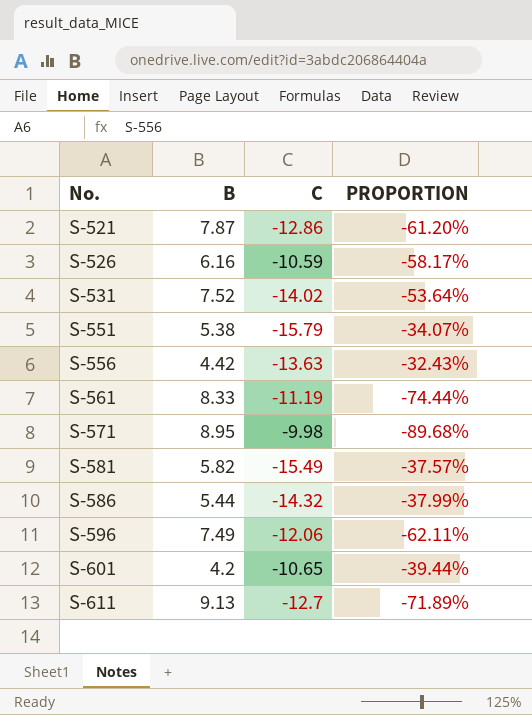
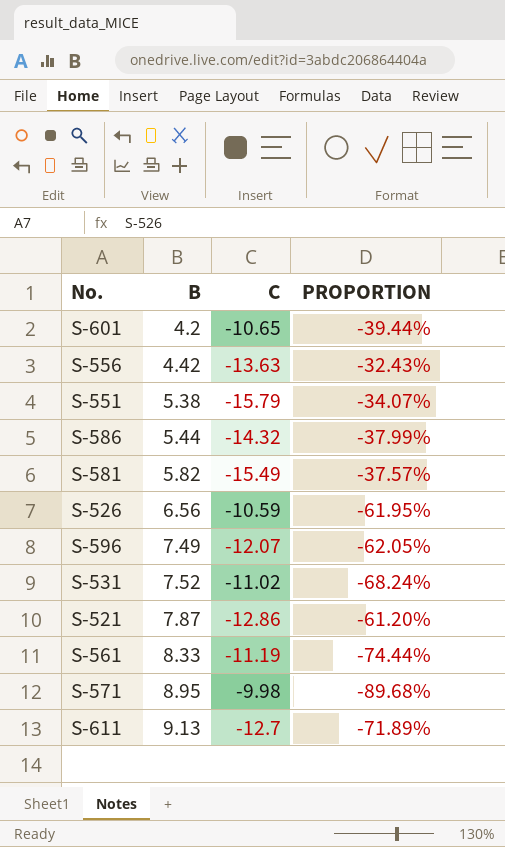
row order: No. ascending -> B ascending
S-526 | B: 6.16 -> 6.56
S-526 | PROPORTION: -58.17% -> -61.95%
S-596 | C: -12.06 -> -12.07
S-596 | PROPORTION: -62.11% -> -62.05%
S-531 | C: -14.02 -> -11.02
S-531 | PROPORTION: -53.64% -> -68.24%

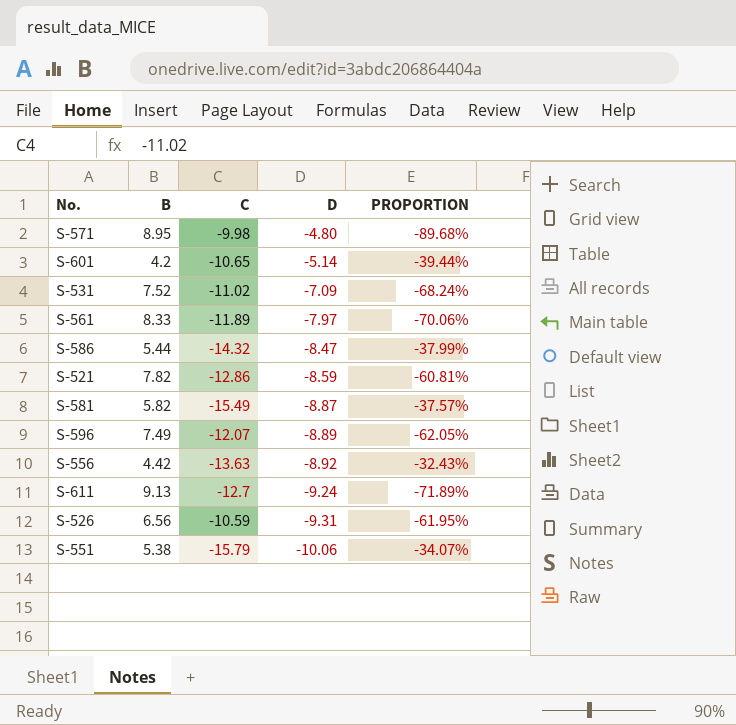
row order: B ascending -> D descending
column D | position: none -> 4
S-561 | C: -11.19 -> -11.89
S-561 | PROPORTION: -74.44% -> -70.06%
S-521 | B: 7.87 -> 7.82
S-521 | PROPORTION: -61.20% -> -60.81%

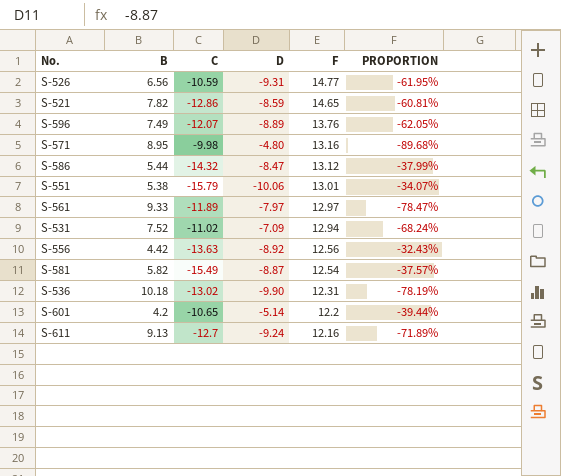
row order: D descending -> F descending
column F | position: none -> 5
S-561 | B: 8.33 -> 9.33
S-561 | PROPORTION: -70.06% -> -78.47%
row S-536: none -> 10.18 | -13.02 | -9.90 | 12.31 | -78.19%

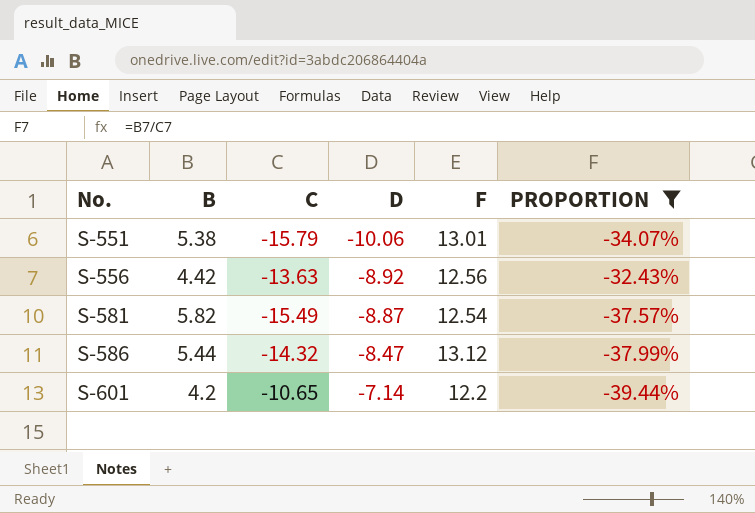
filter: none -> PROPORTION >= -39.44%
row order: F descending -> No. ascending
S-601 | D: -5.14 -> -7.14

